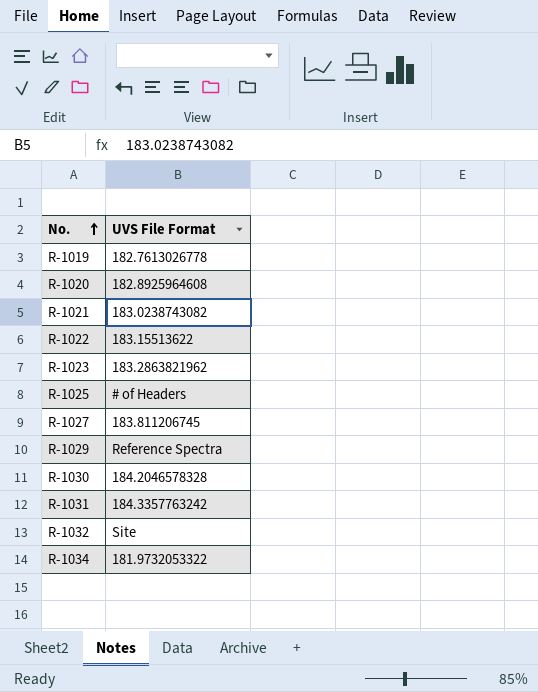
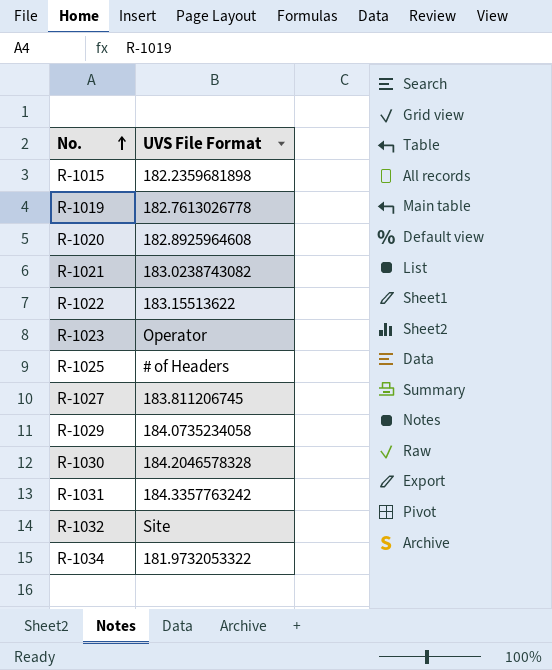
row R-1015: none -> 182.2359681898
R-1023 | UVS File Format: 183.2863821962 -> Operator
R-1029 | UVS File Format: Reference Spectra -> 184.0735234058

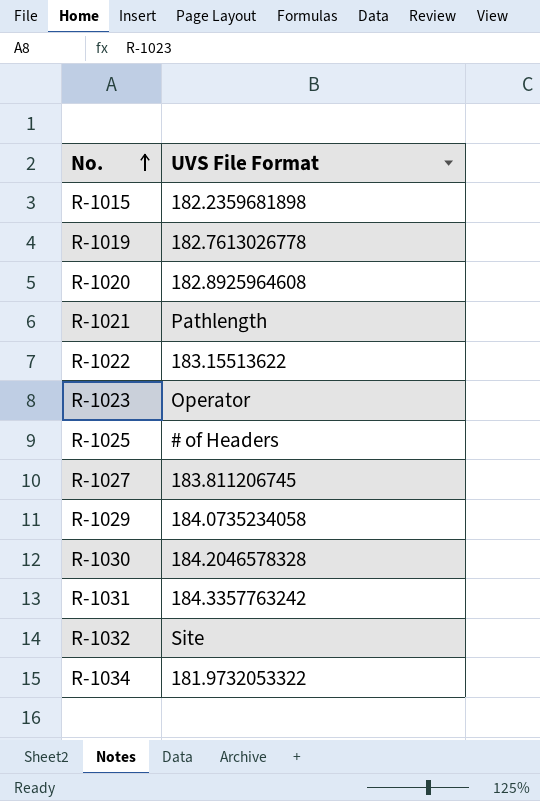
R-1021 | UVS File Format: 183.0238743082 -> Pathlength

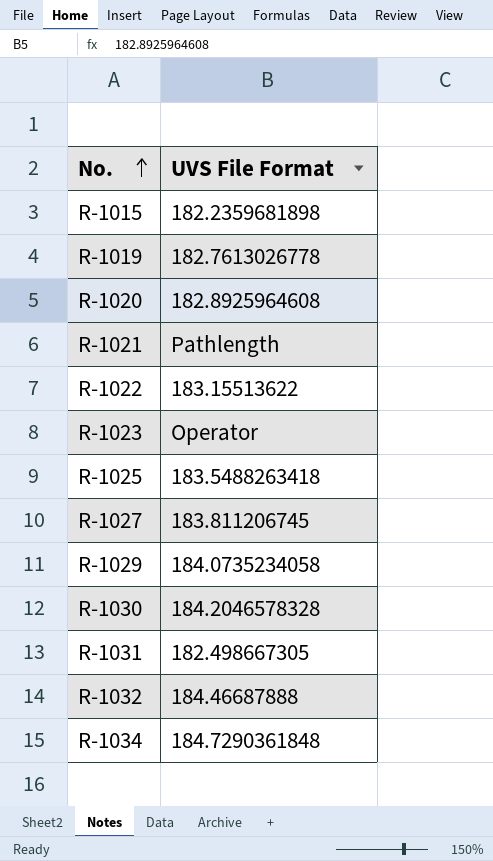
R-1025 | UVS File Format: # of Headers -> 183.5488263418
R-1031 | UVS File Format: 184.3357763242 -> 182.498667305
R-1032 | UVS File Format: Site -> 184.46687888
R-1034 | UVS File Format: 181.9732053322 -> 184.7290361848

